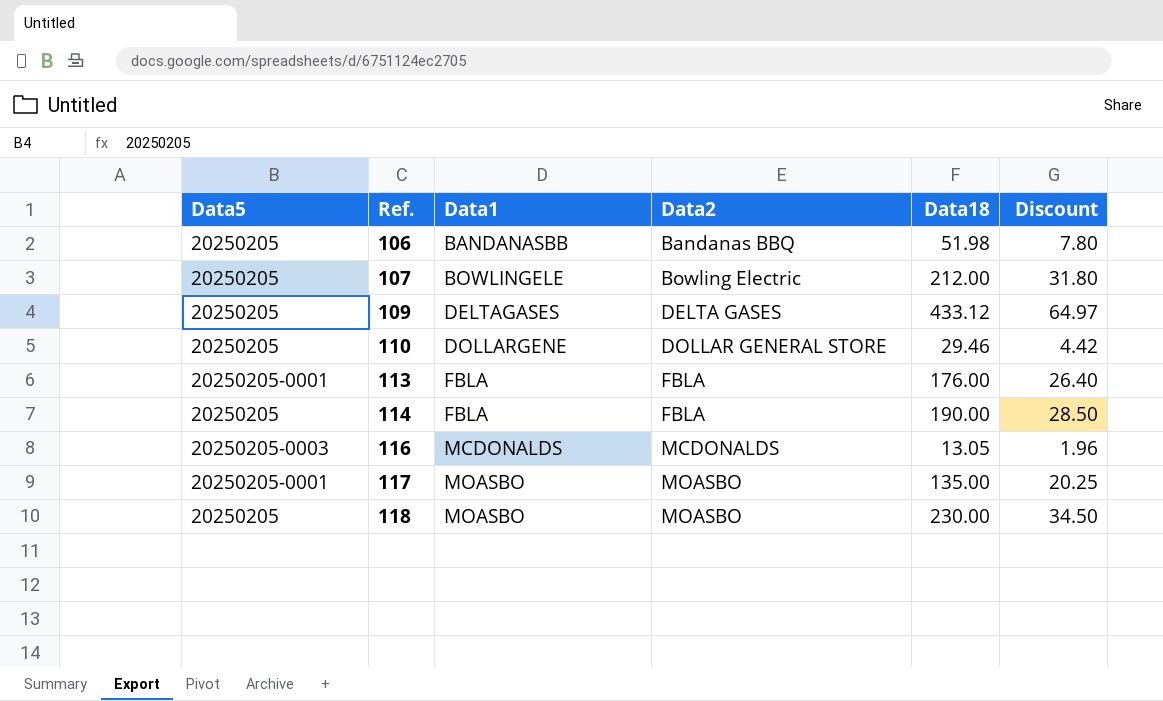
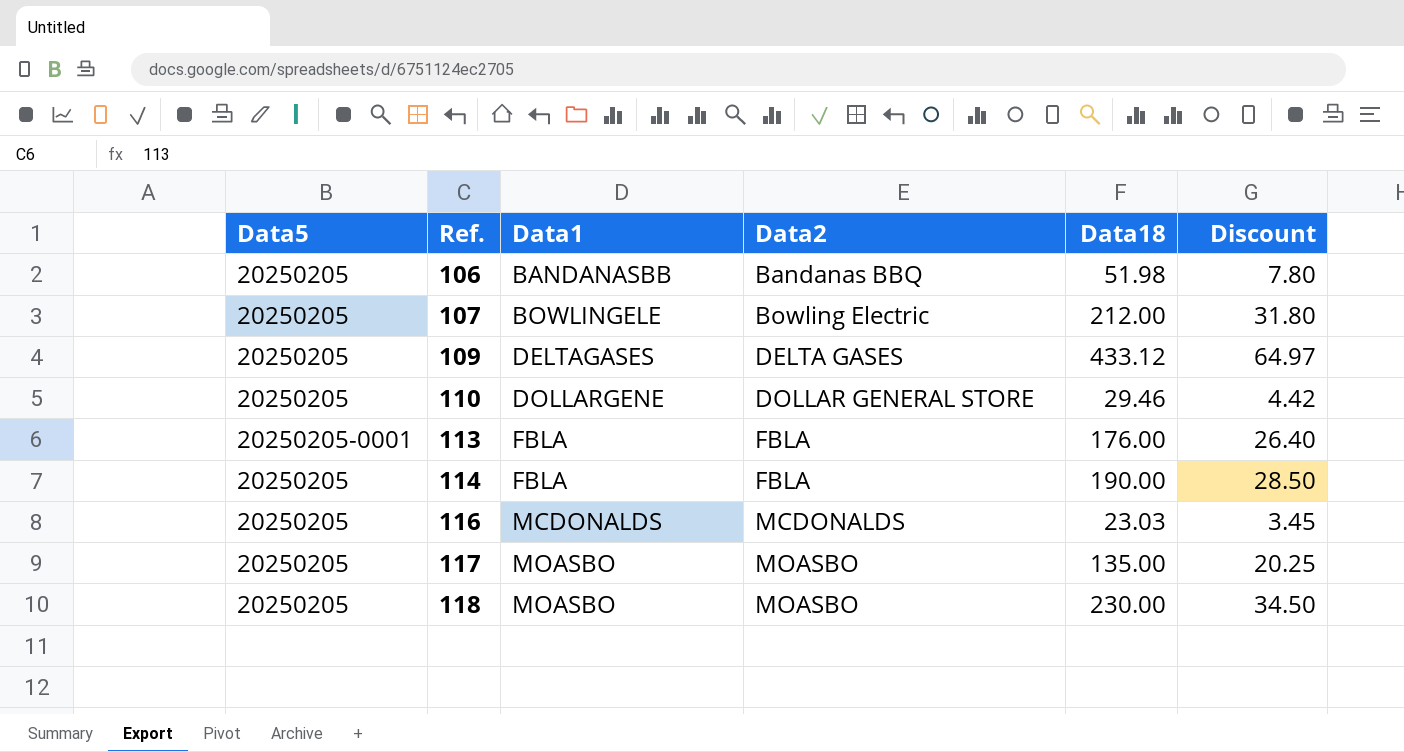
116 | Data5: 20250205-0003 -> 20250205
116 | Data18: 13.05 -> 23.03
116 | Discount: 1.96 -> 3.45
117 | Data5: 20250205-0001 -> 20250205

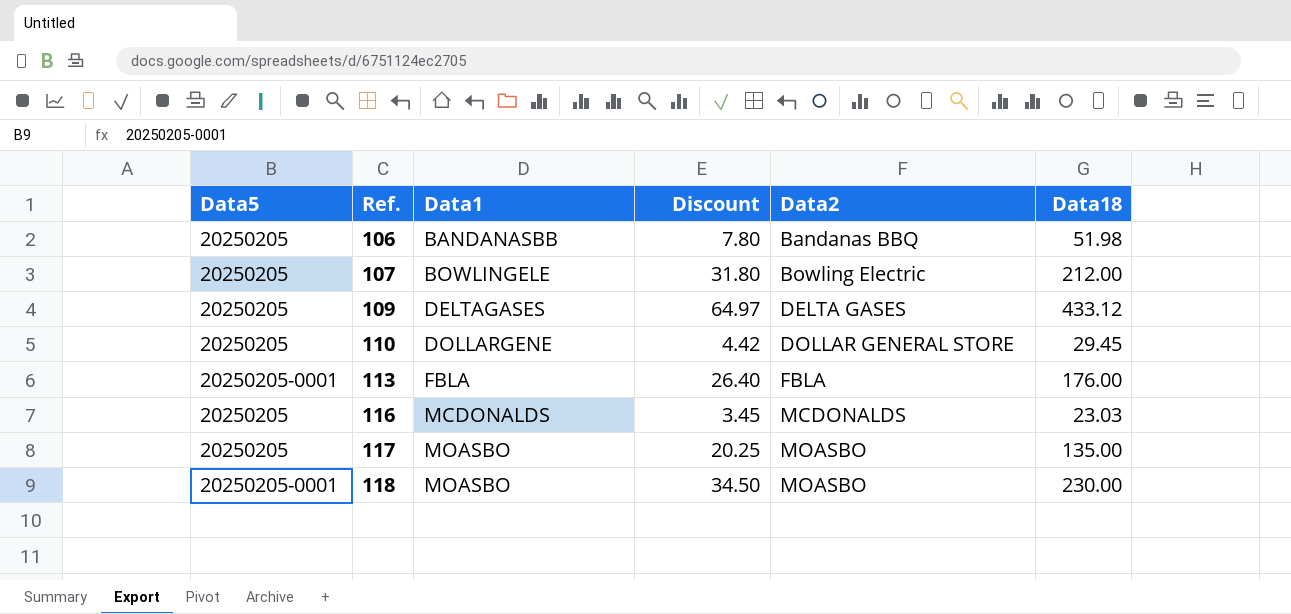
column Discount | position: 6 -> 4
row 114: 20250205 | FBLA | FBLA | 190.00 | 28.50 -> none
110 | Data18: 29.46 -> 29.45
118 | Data5: 20250205 -> 20250205-0001

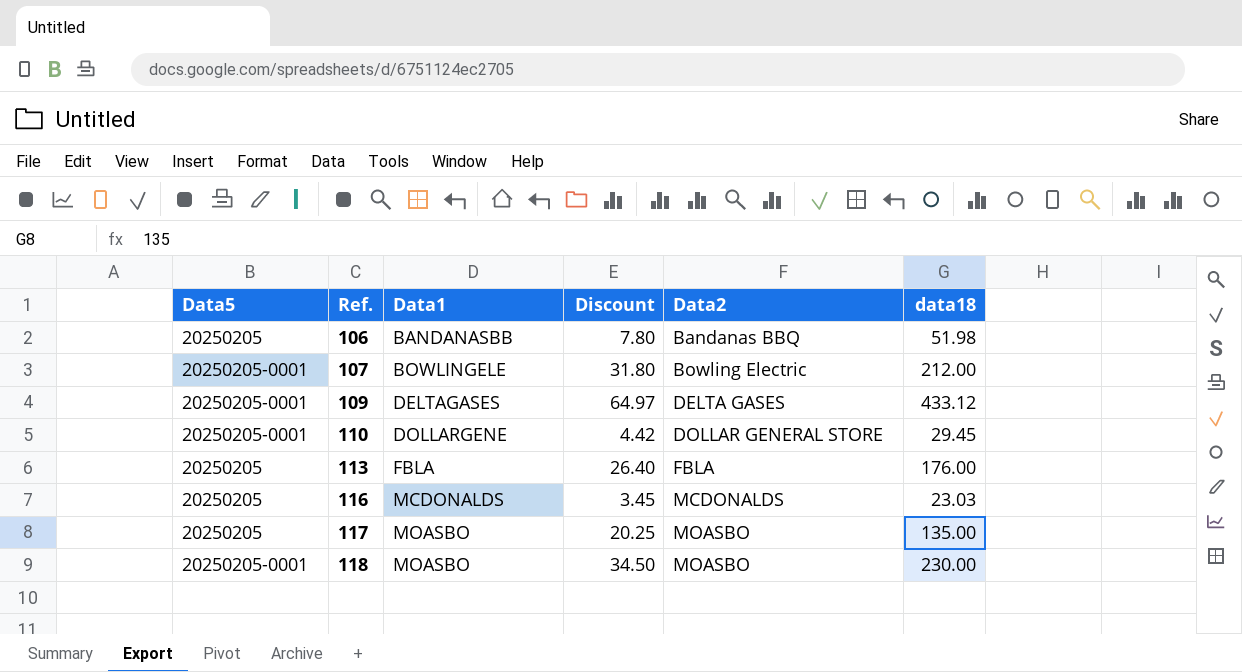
column name: Data18 -> data18
107 | Data5: 20250205 -> 20250205-0001
109 | Data5: 20250205 -> 20250205-0001
110 | Data5: 20250205 -> 20250205-0001
113 | Data5: 20250205-0001 -> 20250205

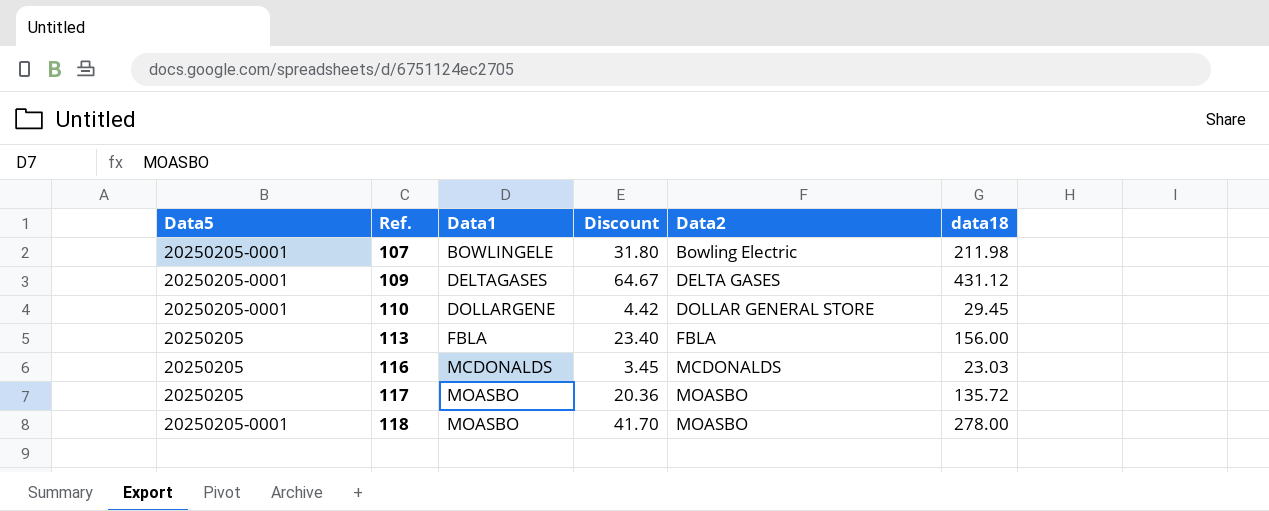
row 106: 20250205 | BANDANASBB | 7.80 | Bandanas BBQ | 51.98 -> none
107 | data18: 212.00 -> 211.98
109 | Discount: 64.97 -> 64.67
109 | data18: 433.12 -> 431.12
113 | Discount: 26.40 -> 23.40
113 | data18: 176.00 -> 156.00
117 | Discount: 20.25 -> 20.36
117 | data18: 135.00 -> 135.72
118 | Discount: 34.50 -> 41.70
118 | data18: 230.00 -> 278.00

